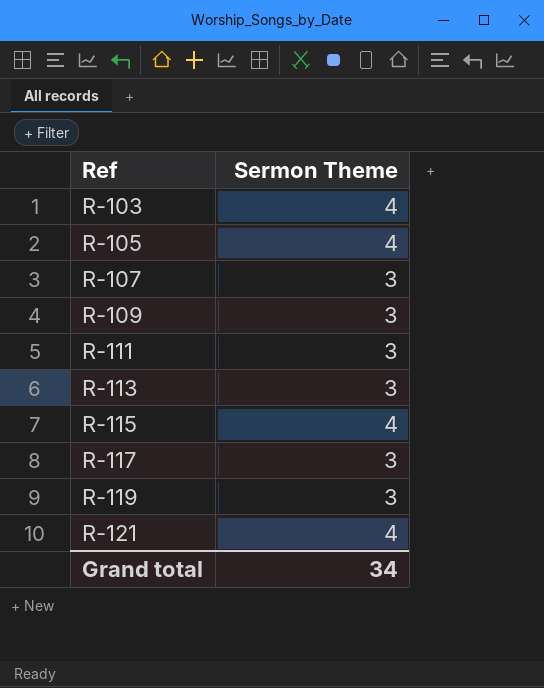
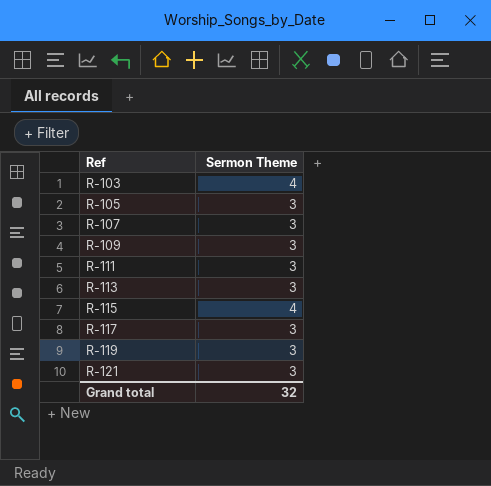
R-105 | Sermon Theme: 4 -> 3
R-121 | Sermon Theme: 4 -> 3
Grand total | Sermon Theme: 34 -> 32

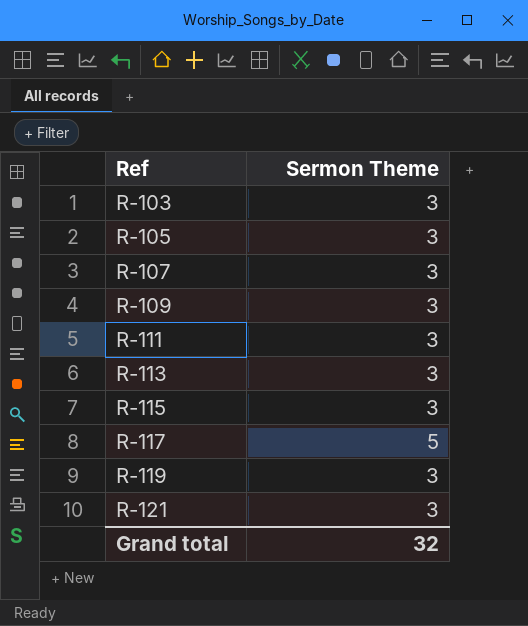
R-103 | Sermon Theme: 4 -> 3
R-115 | Sermon Theme: 4 -> 3
R-117 | Sermon Theme: 3 -> 5

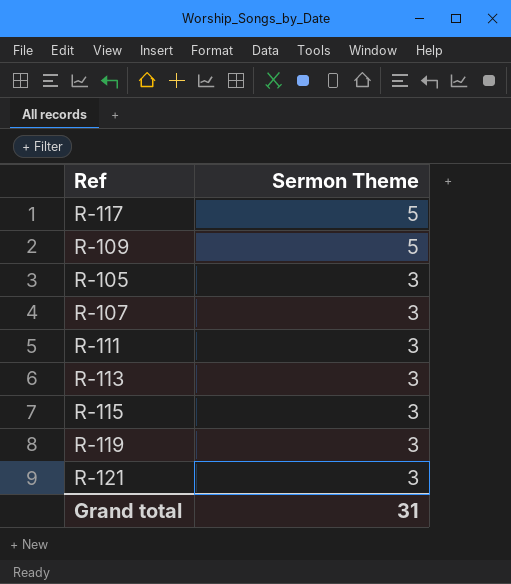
row order: Ref ascending -> Sermon Theme descending
row R-103: 3 -> none
R-109 | Sermon Theme: 3 -> 5
Grand total | Sermon Theme: 32 -> 31

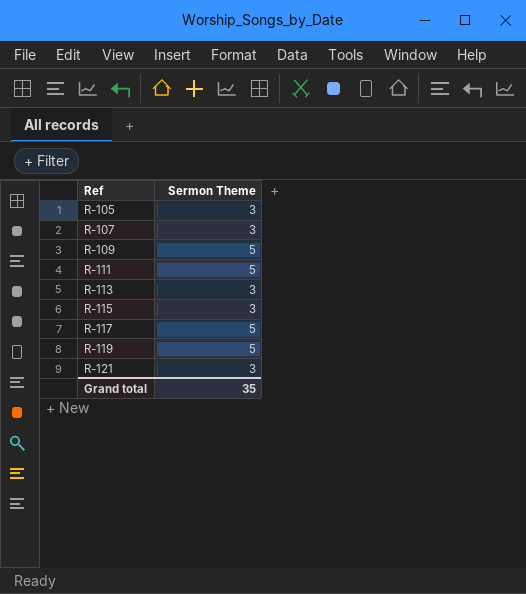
row order: Sermon Theme descending -> Ref ascending
R-111 | Sermon Theme: 3 -> 5
R-119 | Sermon Theme: 3 -> 5
Grand total | Sermon Theme: 31 -> 35

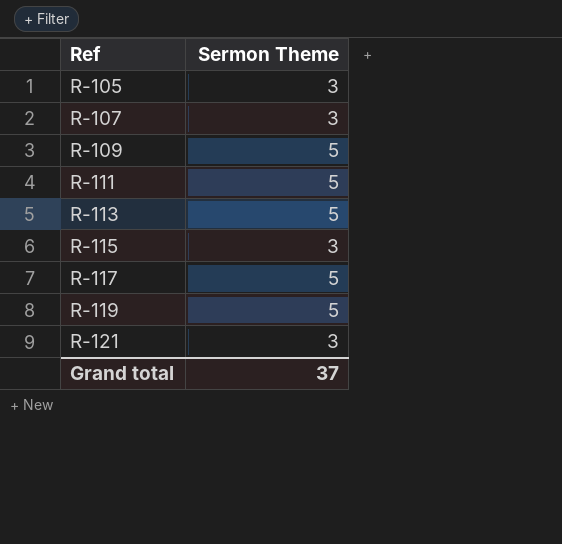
R-113 | Sermon Theme: 3 -> 5
Grand total | Sermon Theme: 35 -> 37

